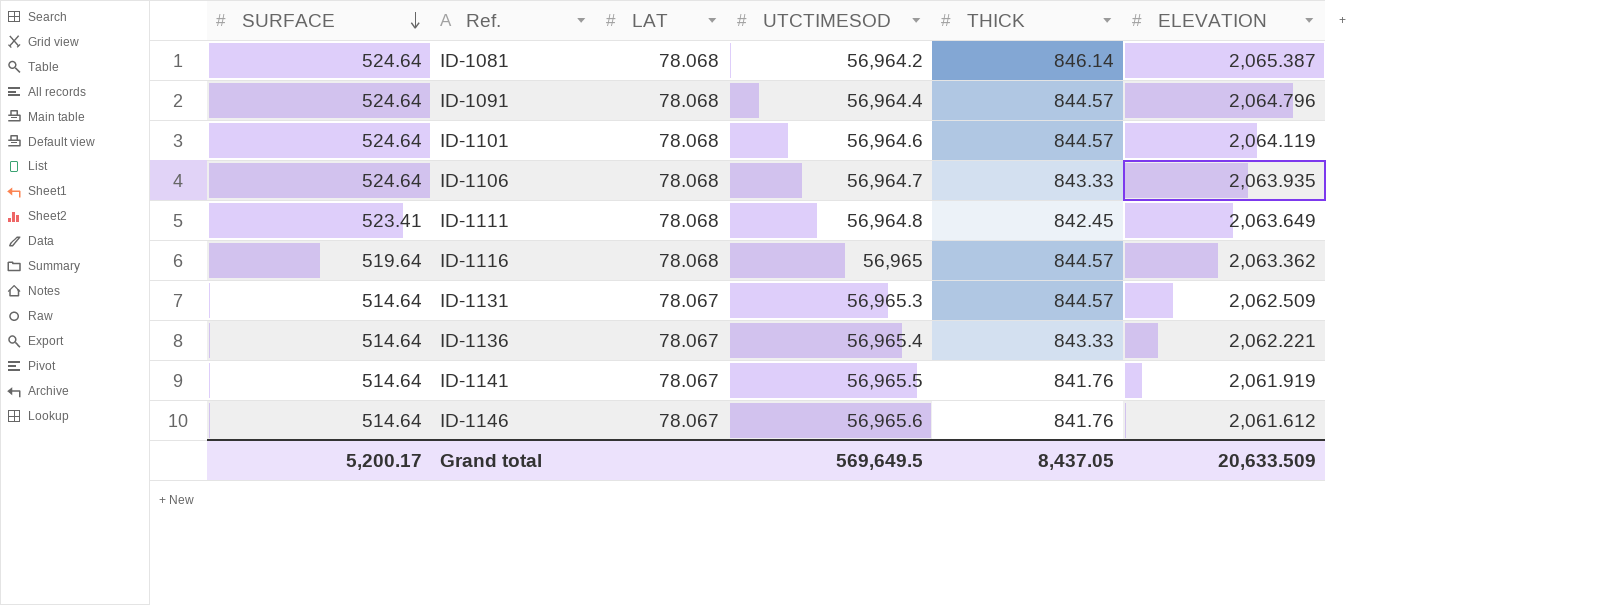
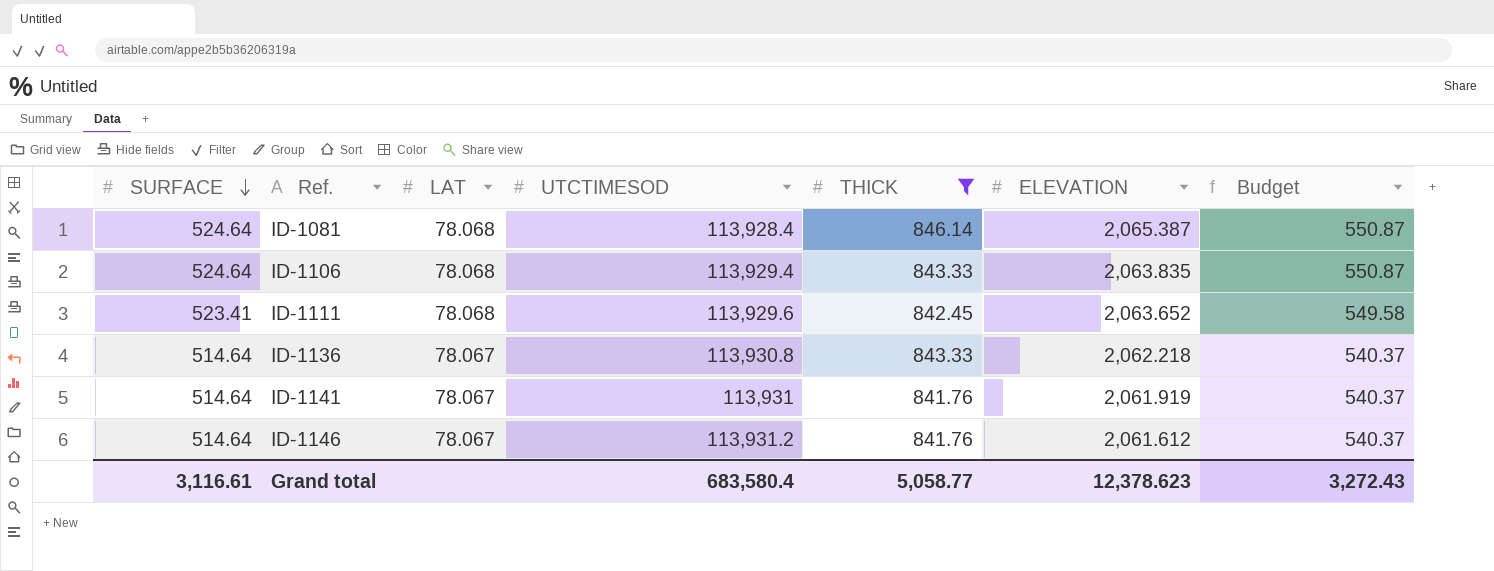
filter: none -> THICK != 844.57
column Budget | formula: none -> [SURFACE] * 1.05
ID-1081 | UTCTIMESOD: 56,964.2 -> 113,928.4
ID-1106 | UTCTIMESOD: 56,964.7 -> 113,929.4
ID-1106 | ELEVATION: 2,063.935 -> 2,063.835
ID-1111 | UTCTIMESOD: 56,964.8 -> 113,929.6
ID-1111 | ELEVATION: 2,063.649 -> 2,063.652
ID-1136 | UTCTIMESOD: 56,965.4 -> 113,930.8
ID-1136 | ELEVATION: 2,062.221 -> 2,062.218
ID-1141 | UTCTIMESOD: 56,965.5 -> 113,931
ID-1146 | UTCTIMESOD: 56,965.6 -> 113,931.2
Grand total | SURFACE: 5,200.17 -> 3,116.61
Grand total | UTCTIMESOD: 569,649.5 -> 683,580.4
Grand total | THICK: 8,437.05 -> 5,058.77
Grand total | ELEVATION: 20,633.509 -> 12,378.623

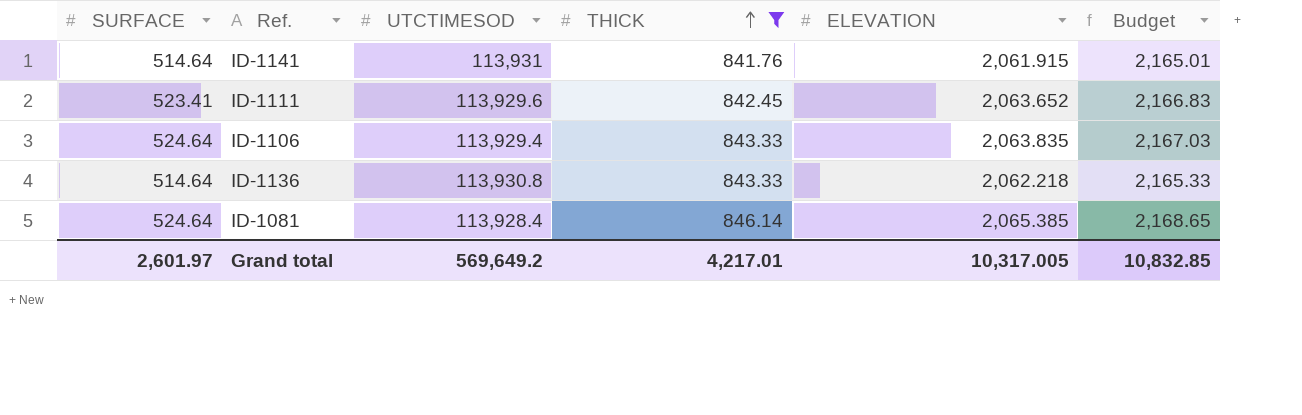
row order: SURFACE descending -> THICK ascending
column LAT | position: 3 -> none
column Budget | formula: [SURFACE] * 1.05 -> [ELEVATION] * 1.05
row ID-1146: 514.64 | 78.067 | 113,931.2 | 841.76 | 2,061.612 | 540.37 -> none
ID-1141 | ELEVATION: 2,061.919 -> 2,061.915
ID-1081 | ELEVATION: 2,065.387 -> 2,065.385
Grand total | SURFACE: 3,116.61 -> 2,601.97
Grand total | UTCTIMESOD: 683,580.4 -> 569,649.2
Grand total | THICK: 5,058.77 -> 4,217.01
Grand total | ELEVATION: 12,378.623 -> 10,317.005
Grand total | Budget: 3,272.43 -> 10,832.85

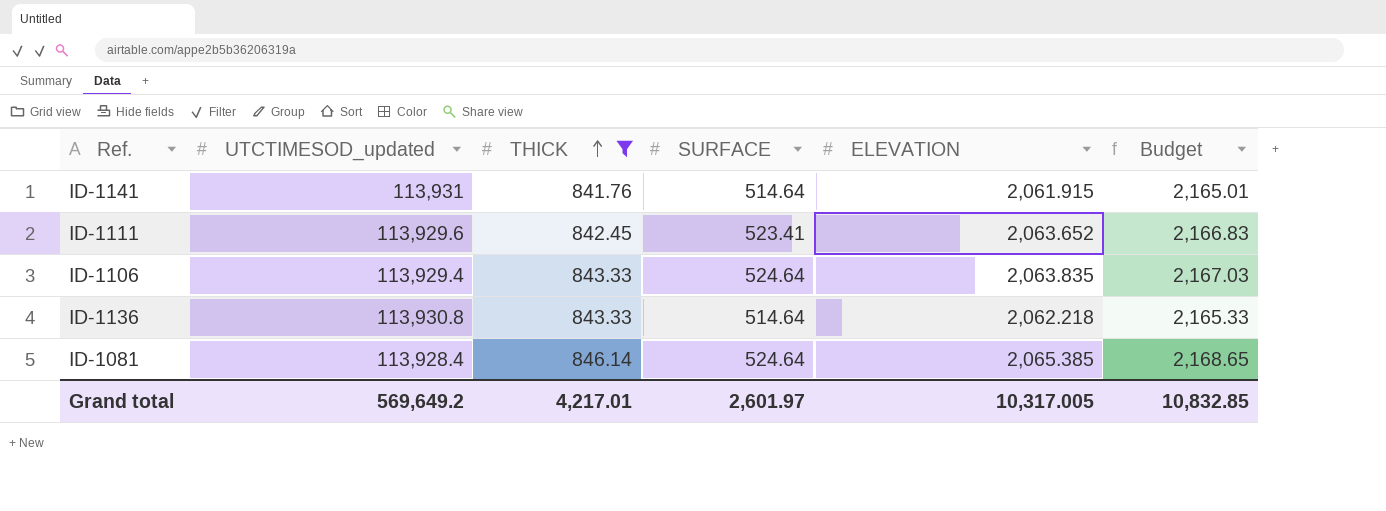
column name: UTCTIMESOD -> UTCTIMESOD_updated
column SURFACE | position: 1 -> 4

